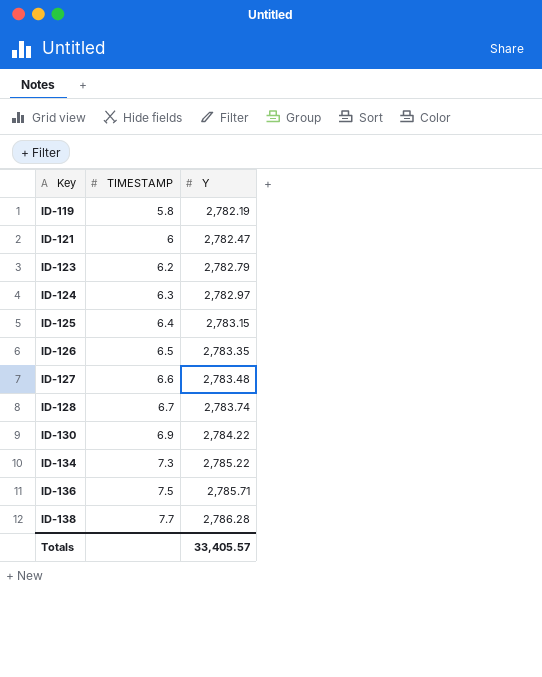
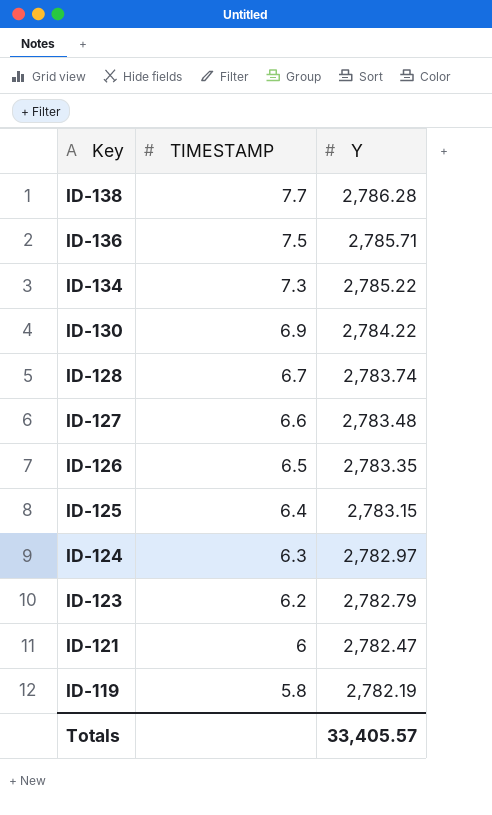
row order: Key ascending -> Key descending

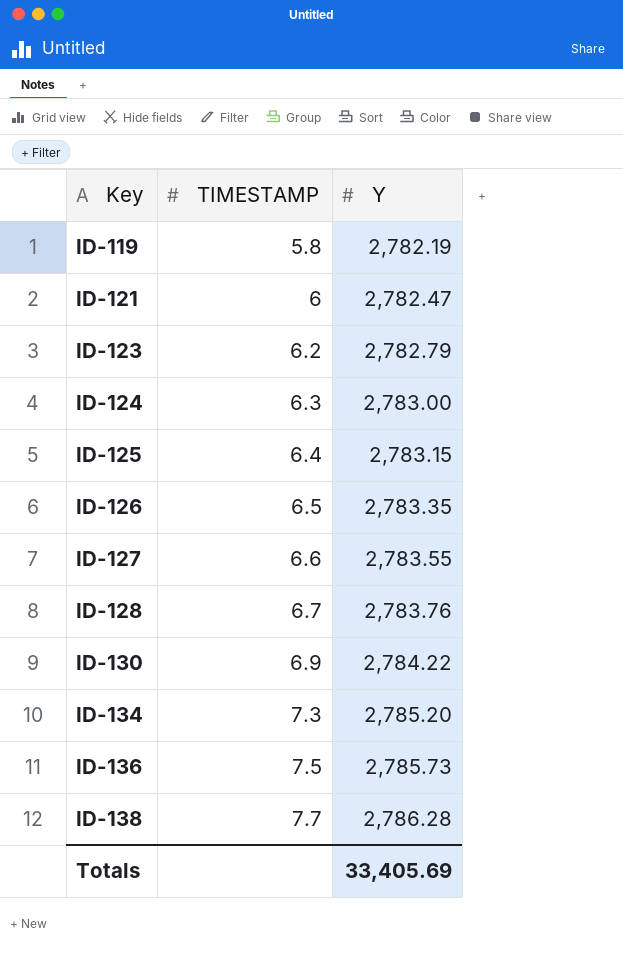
row order: Key descending -> Key ascending
ID-124 | Y: 2,782.97 -> 2,783.00
ID-127 | Y: 2,783.48 -> 2,783.55
ID-128 | Y: 2,783.74 -> 2,783.76
ID-134 | Y: 2,785.22 -> 2,785.20
ID-136 | Y: 2,785.71 -> 2,785.73
Totals | Y: 33,405.57 -> 33,405.69

